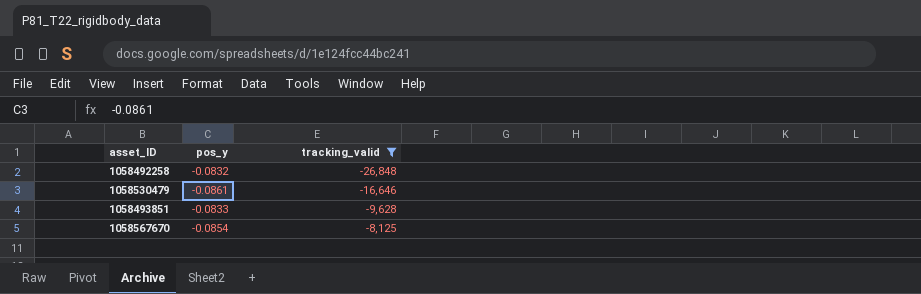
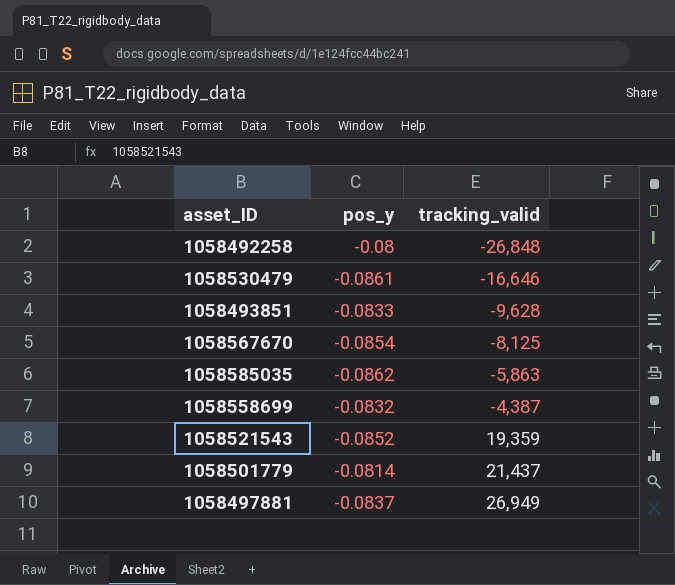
filter: tracking_valid <= -8,125 -> none
1058492258 | pos_y: -0.0832 -> -0.08

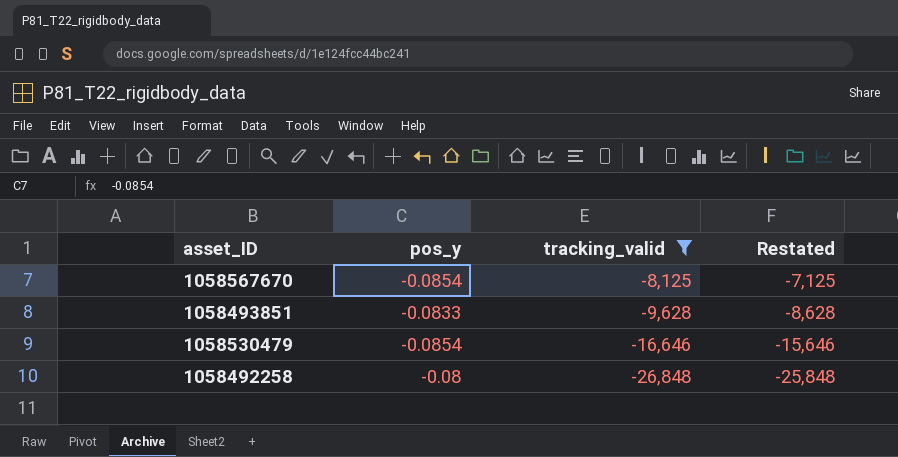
filter: none -> tracking_valid <= -8,125
row order: tracking_valid ascending -> tracking_valid descending
column Restated | formula: none -> [tracking_valid] + 1000
1058530479 | pos_y: -0.0861 -> -0.0854

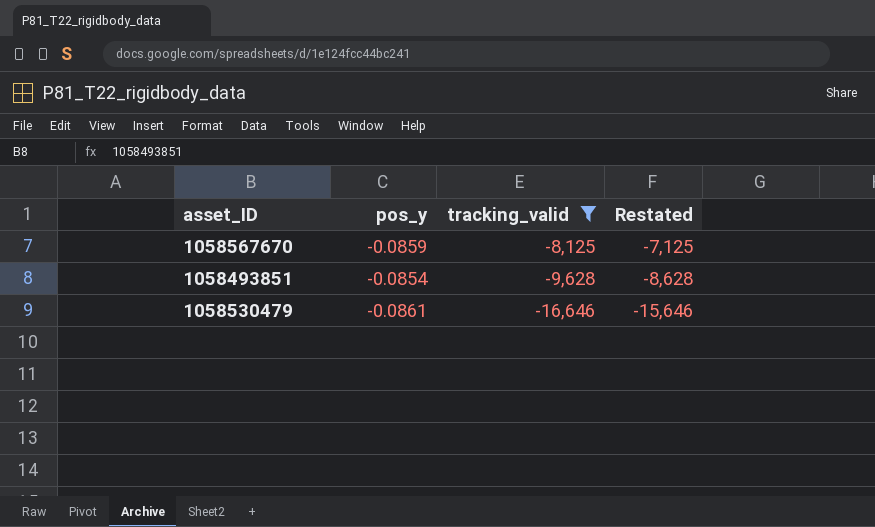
row 1058492258: -0.08 | -26,848 | -25,848 -> none
1058567670 | pos_y: -0.0854 -> -0.0859
1058493851 | pos_y: -0.0833 -> -0.0854
1058530479 | pos_y: -0.0854 -> -0.0861

